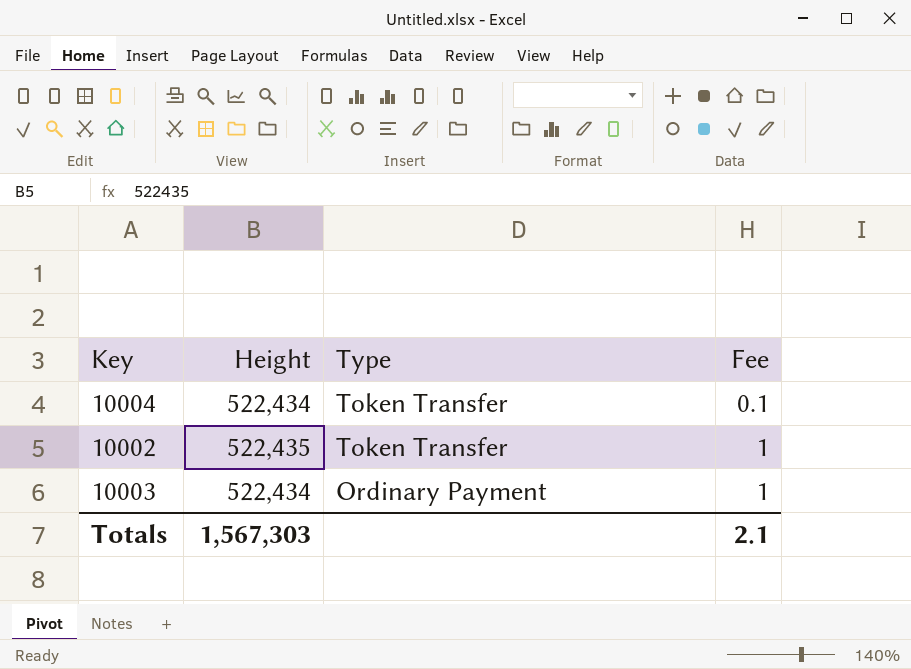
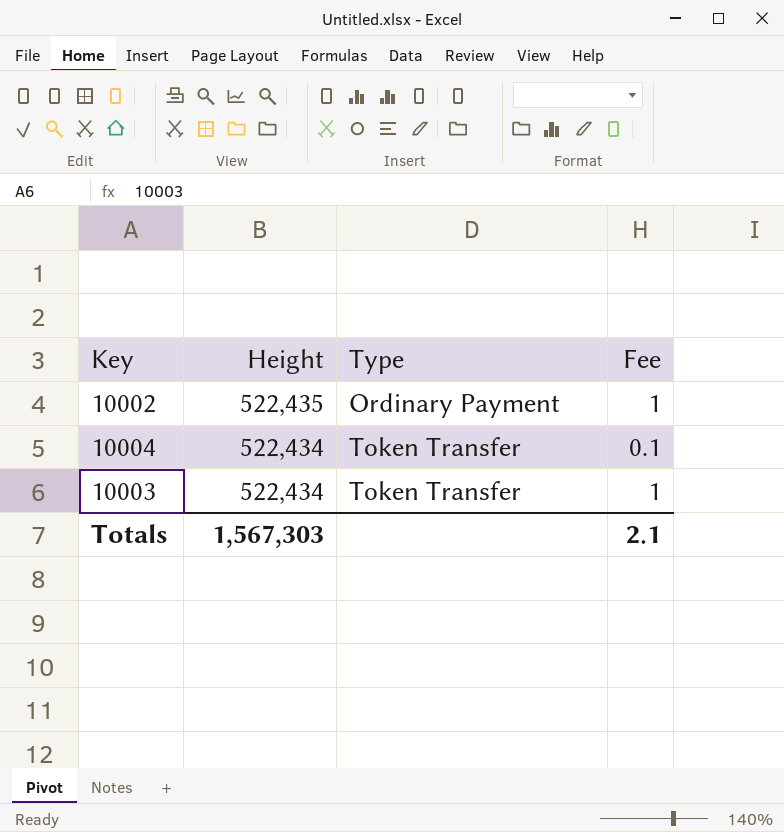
row order: Type descending -> Height descending
10002 | Type: Token Transfer -> Ordinary Payment
10003 | Type: Ordinary Payment -> Token Transfer

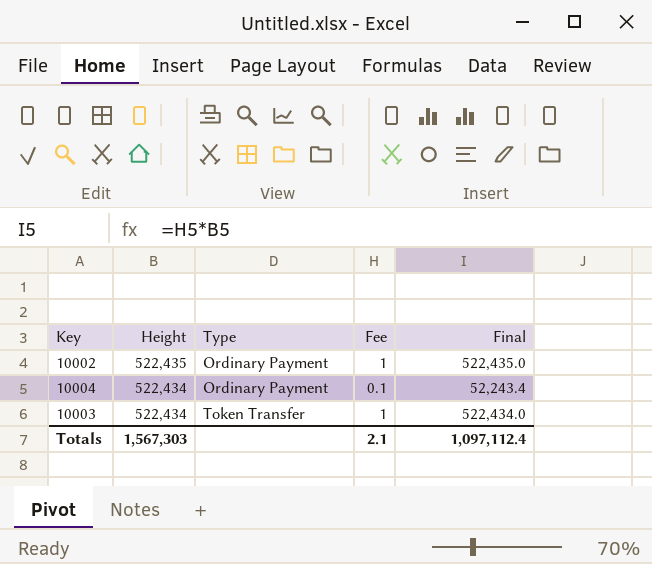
column Final | formula: none -> [Height] * [Fee]
10004 | Type: Token Transfer -> Ordinary Payment

